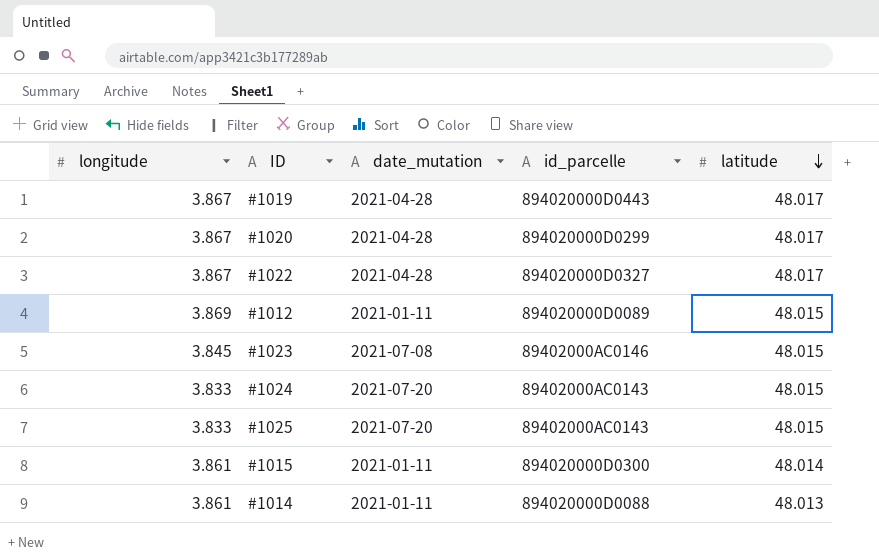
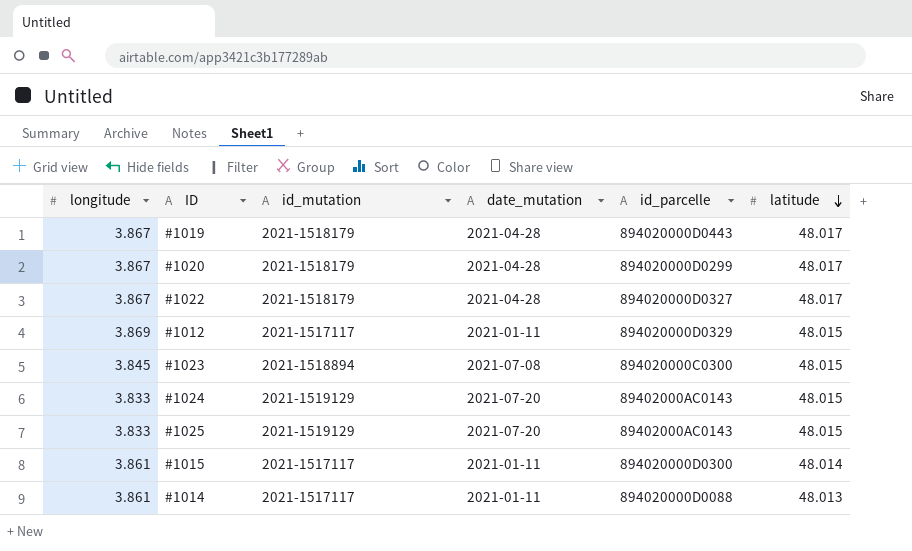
column id_mutation | position: none -> 3
#1012 | id_parcelle: 894020000D0089 -> 894020000D0329
#1023 | id_parcelle: 89402000AC0146 -> 894020000C0300

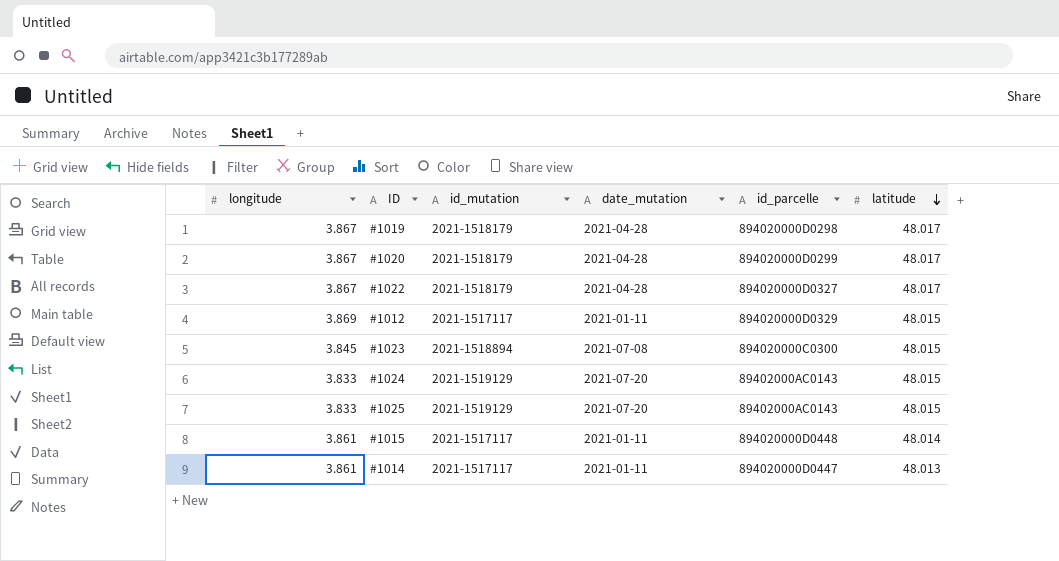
#1019 | id_parcelle: 894020000D0443 -> 894020000D0298
#1015 | id_parcelle: 894020000D0300 -> 894020000D0448
#1014 | id_parcelle: 894020000D0088 -> 894020000D0447

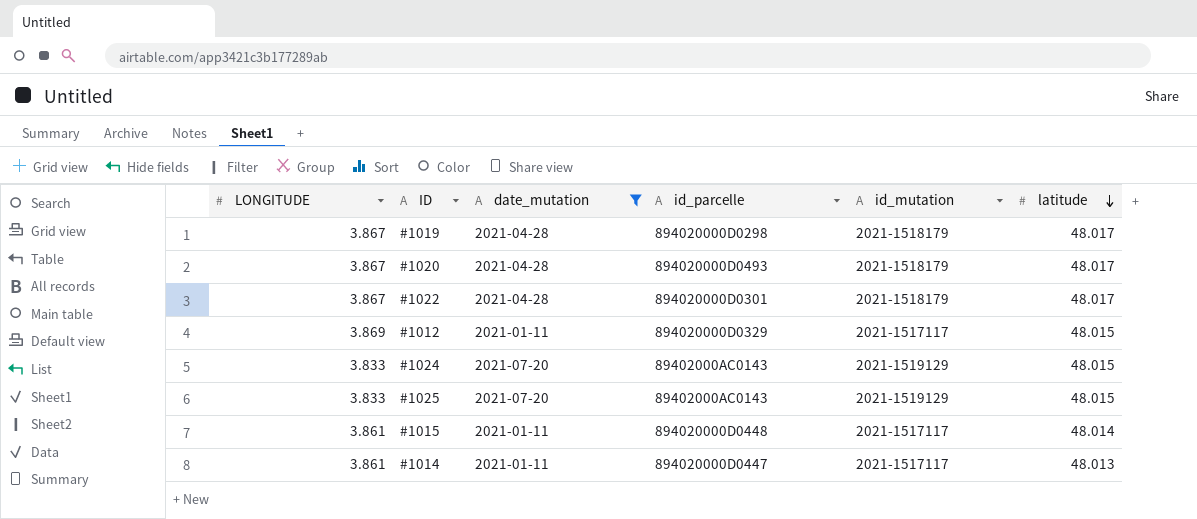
filter: none -> date_mutation != 2021-07-08
column name: longitude -> LONGITUDE
column id_mutation | position: 3 -> 5
#1020 | id_parcelle: 894020000D0299 -> 894020000D0493
#1022 | id_parcelle: 894020000D0327 -> 894020000D0301

